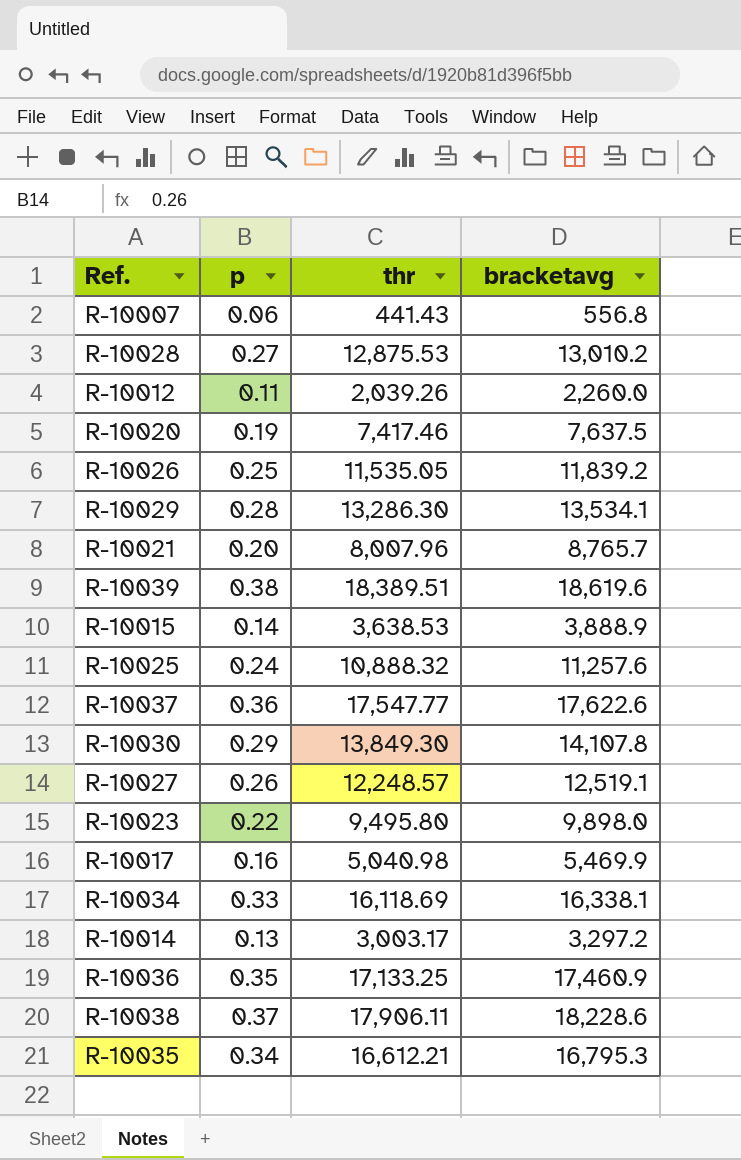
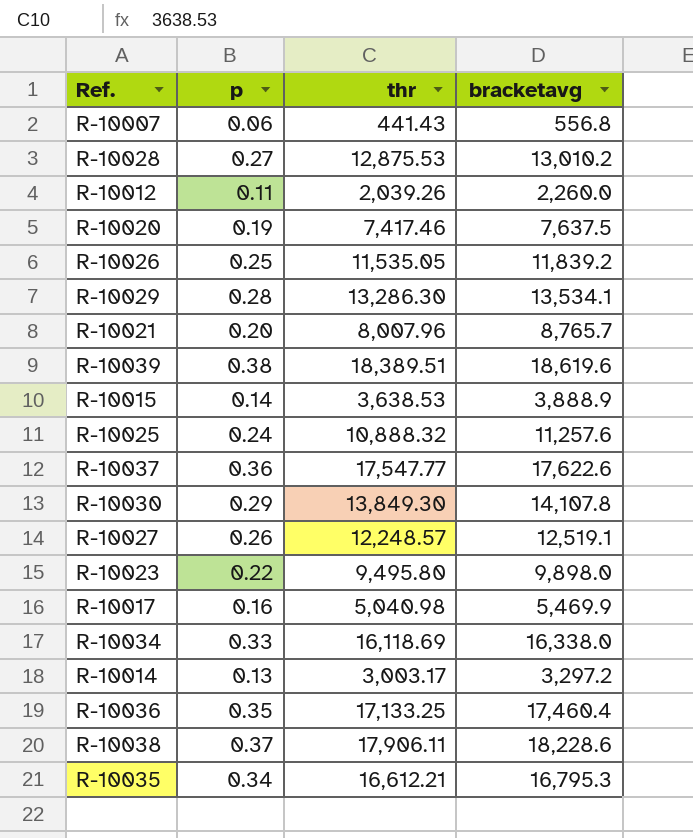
R-10034 | bracketavg: 16,338.1 -> 16,338.0
R-10036 | bracketavg: 17,460.9 -> 17,460.4

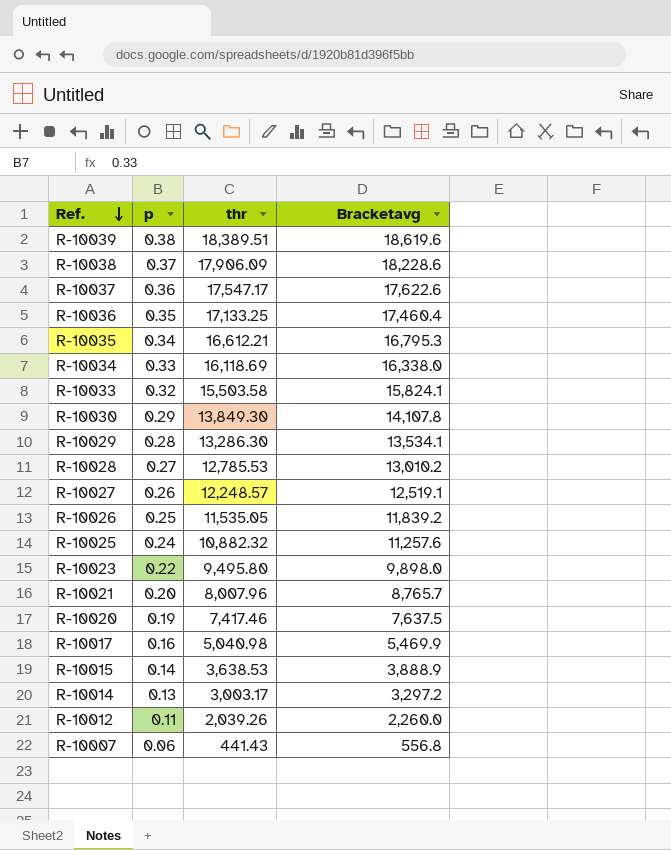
row order: none -> Ref. descending
column name: bracketavg -> Bracketavg
R-10038 | thr: 17,906.11 -> 17,906.09
R-10037 | thr: 17,547.77 -> 17,547.17
row R-10033: none -> 0.32 | 15,503.58 | 15,824.1
R-10028 | thr: 12,875.53 -> 12,785.53
R-10025 | thr: 10,888.32 -> 10,882.32

